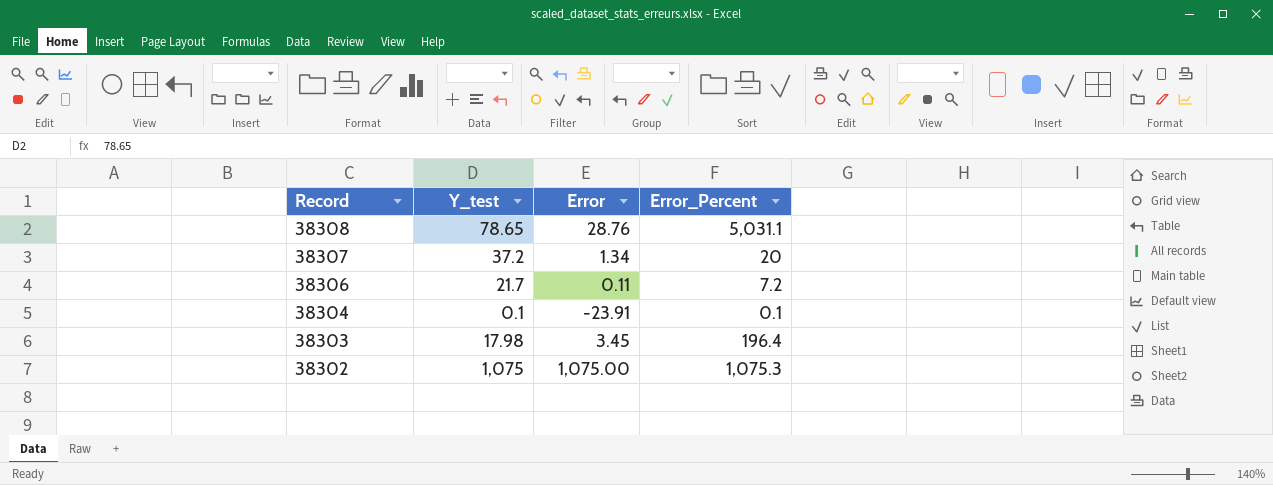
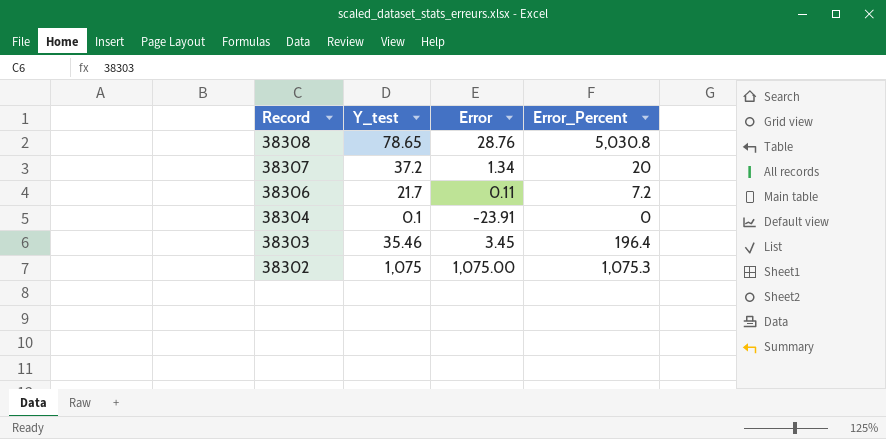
38308 | Error_Percent: 5,031.1 -> 5,030.8
38304 | Error_Percent: 0.1 -> 0
38303 | Y_test: 17.98 -> 35.46

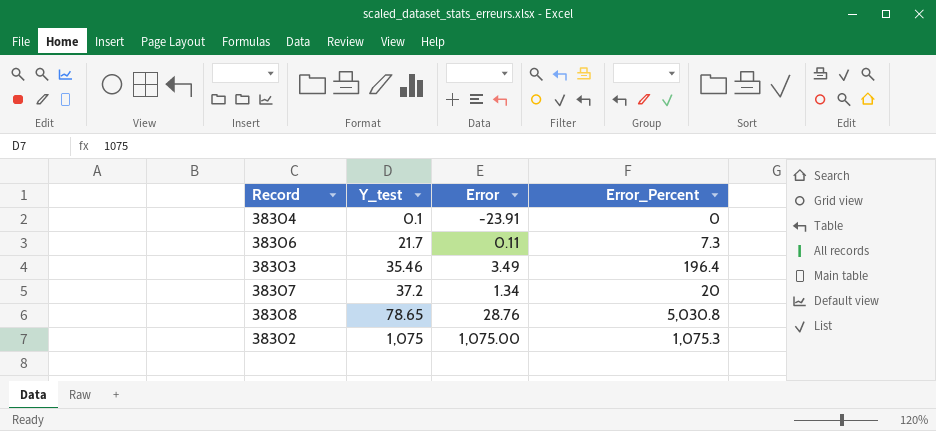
row order: Record descending -> Y_test ascending
38306 | Error_Percent: 7.2 -> 7.3
38303 | Error: 3.45 -> 3.49

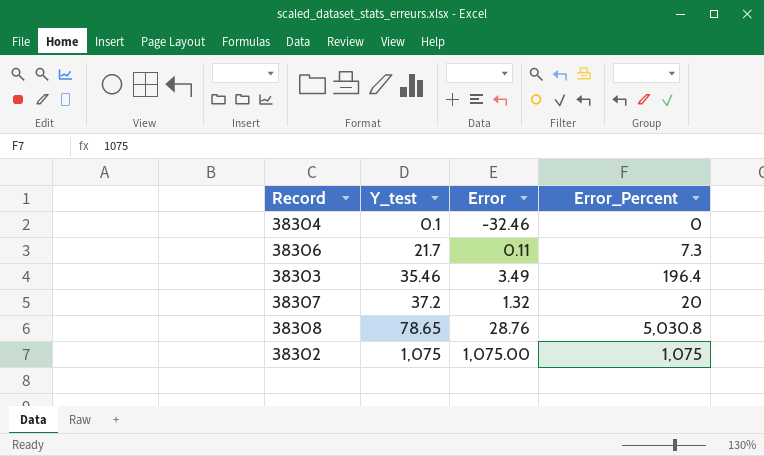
38304 | Error: -23.91 -> -32.46
38307 | Error: 1.34 -> 1.32
38302 | Error_Percent: 1,075.3 -> 1,075

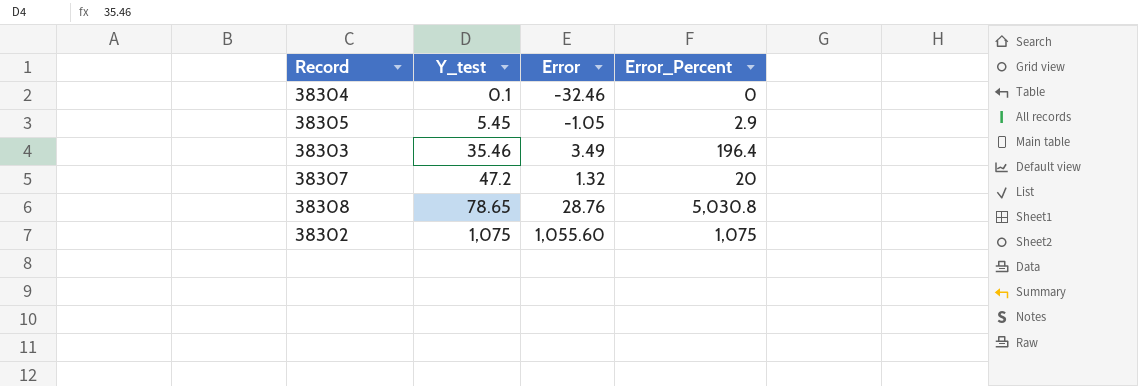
row 38306: 21.7 | 0.11 | 7.3 -> none
row 38305: none -> 5.45 | -1.05 | 2.9
38307 | Y_test: 37.2 -> 47.2
38302 | Error: 1,075.00 -> 1,055.60

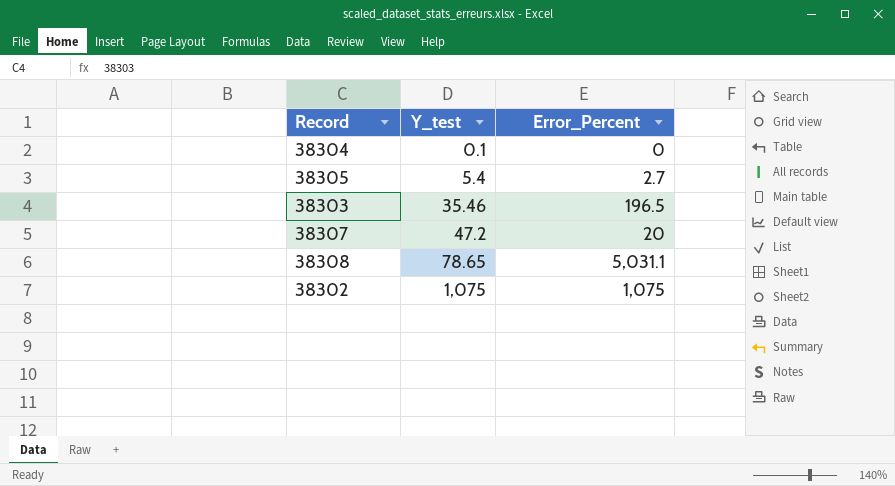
column Error | position: 3 -> none
38305 | Y_test: 5.45 -> 5.4
38305 | Error_Percent: 2.9 -> 2.7
38303 | Error_Percent: 196.4 -> 196.5
38308 | Error_Percent: 5,030.8 -> 5,031.1

